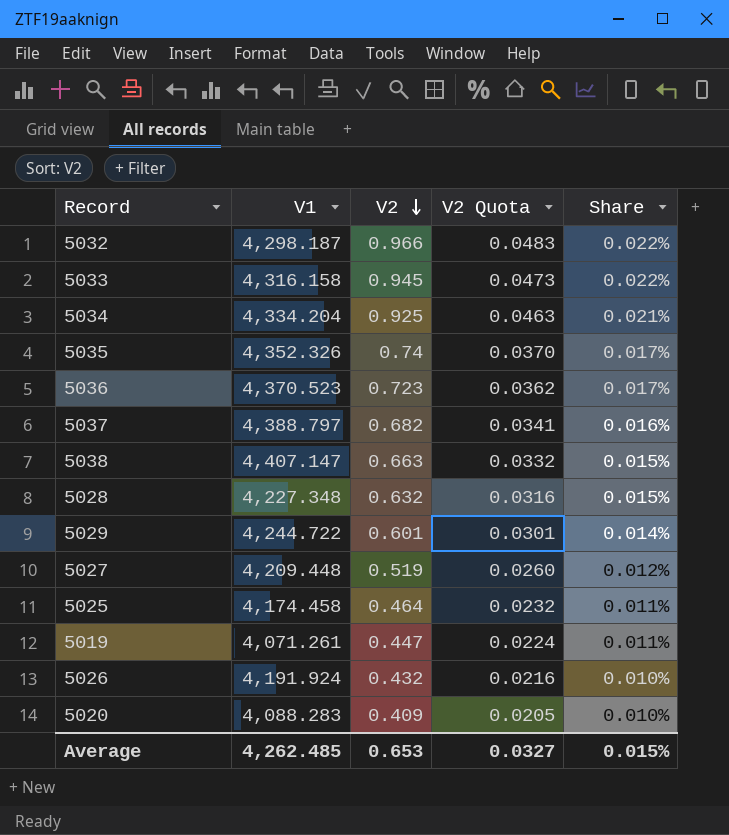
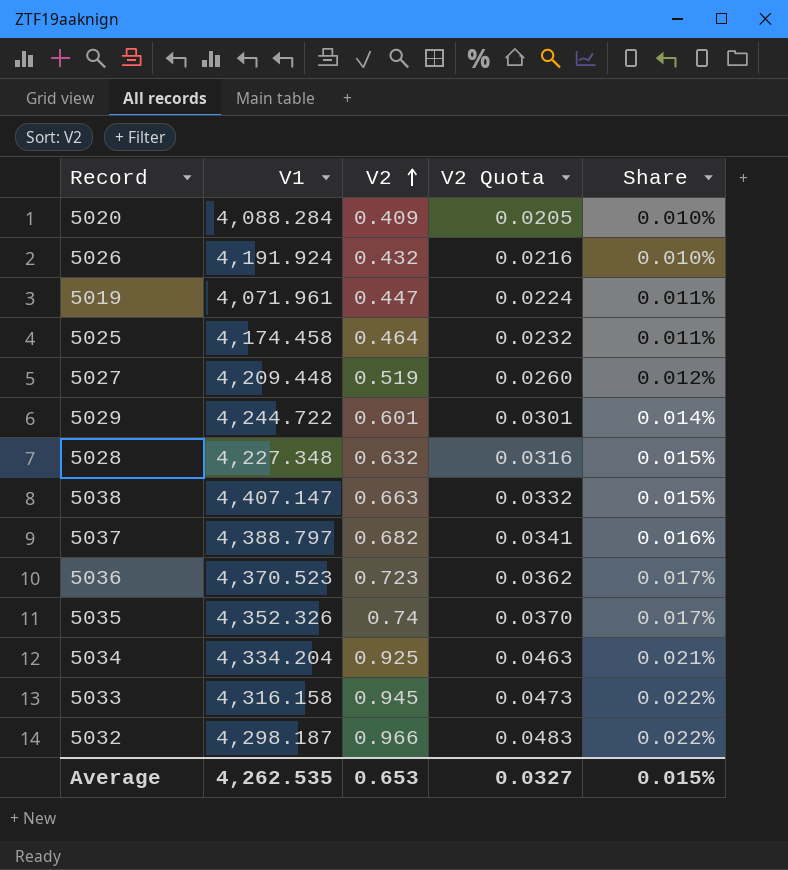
row order: V2 descending -> V2 ascending
5020 | V1: 4,088.283 -> 4,088.284
5019 | V1: 4,071.261 -> 4,071.961
Average | V1: 4,262.485 -> 4,262.535

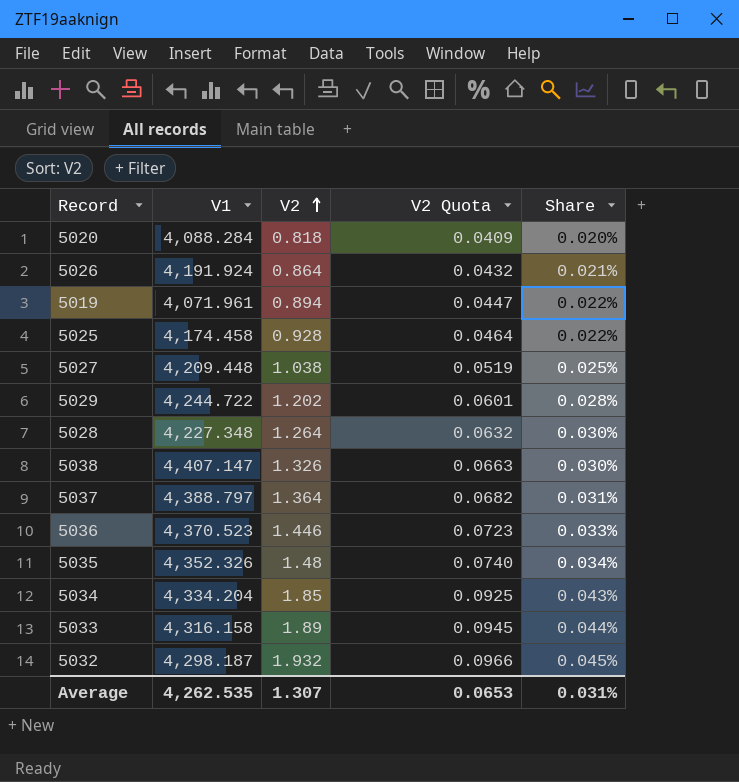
5020 | V2: 0.409 -> 0.818
5020 | V2 Quota: 0.0205 -> 0.0409
5020 | Share: 0.010% -> 0.020%
5026 | V2: 0.432 -> 0.864
5026 | V2 Quota: 0.0216 -> 0.0432
5026 | Share: 0.010% -> 0.021%
5019 | V2: 0.447 -> 0.894
5019 | V2 Quota: 0.0224 -> 0.0447
5019 | Share: 0.011% -> 0.022%
5025 | V2: 0.464 -> 0.928
5025 | V2 Quota: 0.0232 -> 0.0464
5025 | Share: 0.011% -> 0.022%
5027 | V2: 0.519 -> 1.038
5027 | V2 Quota: 0.0260 -> 0.0519
5027 | Share: 0.012% -> 0.025%
5029 | V2: 0.601 -> 1.202
5029 | V2 Quota: 0.0301 -> 0.0601
5029 | Share: 0.014% -> 0.028%
5028 | V2: 0.632 -> 1.264
5028 | V2 Quota: 0.0316 -> 0.0632
5028 | Share: 0.015% -> 0.030%
5038 | V2: 0.663 -> 1.326
5038 | V2 Quota: 0.0332 -> 0.0663
5038 | Share: 0.015% -> 0.030%
5037 | V2: 0.682 -> 1.364
5037 | V2 Quota: 0.0341 -> 0.0682
5037 | Share: 0.016% -> 0.031%
5036 | V2: 0.723 -> 1.446
5036 | V2 Quota: 0.0362 -> 0.0723
5036 | Share: 0.017% -> 0.033%
5035 | V2: 0.74 -> 1.48
5035 | V2 Quota: 0.0370 -> 0.0740
5035 | Share: 0.017% -> 0.034%
5034 | V2: 0.925 -> 1.85
5034 | V2 Quota: 0.0463 -> 0.0925
5034 | Share: 0.021% -> 0.043%
5033 | V2: 0.945 -> 1.89
5033 | V2 Quota: 0.0473 -> 0.0945
5033 | Share: 0.022% -> 0.044%
5032 | V2: 0.966 -> 1.932
5032 | V2 Quota: 0.0483 -> 0.0966
5032 | Share: 0.022% -> 0.045%
Average | V2: 0.653 -> 1.307
Average | V2 Quota: 0.0327 -> 0.0653
Average | Share: 0.015% -> 0.031%

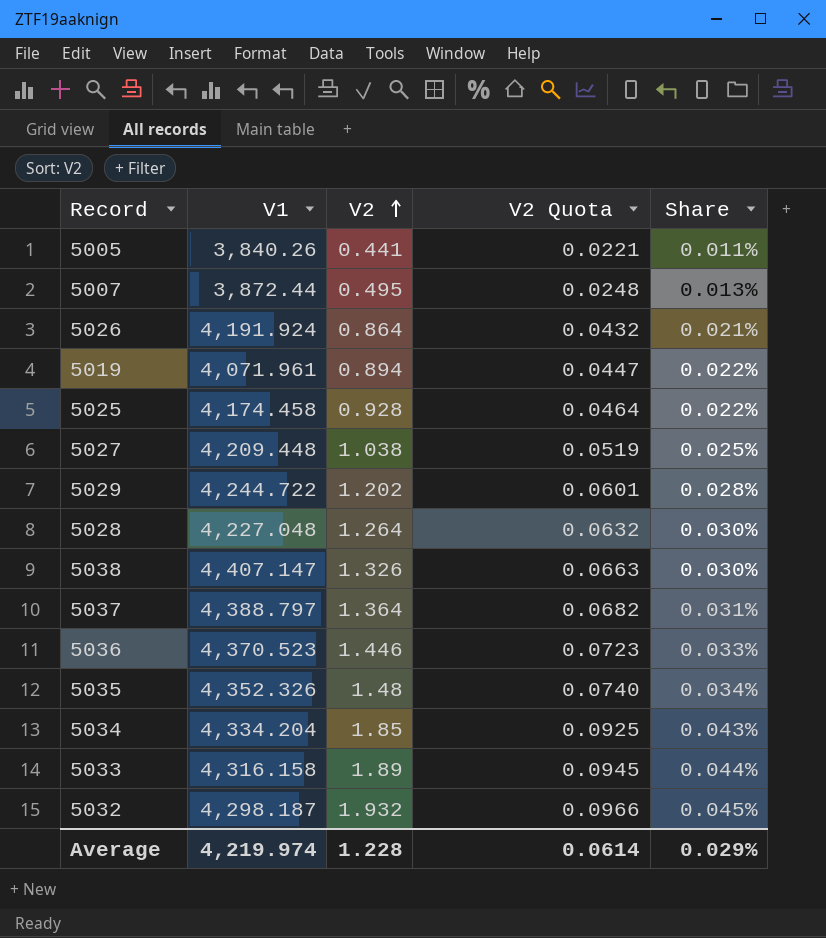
row 5020: 4,088.284 | 0.818 | 0.0409 | 0.020% -> none
row 5005: none -> 3,840.26 | 0.441 | 0.0221 | 0.011%
row 5007: none -> 3,872.44 | 0.495 | 0.0248 | 0.013%
5028 | V1: 4,227.348 -> 4,227.048
Average | V1: 4,262.535 -> 4,219.974
Average | V2: 1.307 -> 1.228
Average | V2 Quota: 0.0653 -> 0.0614
Average | Share: 0.031% -> 0.029%

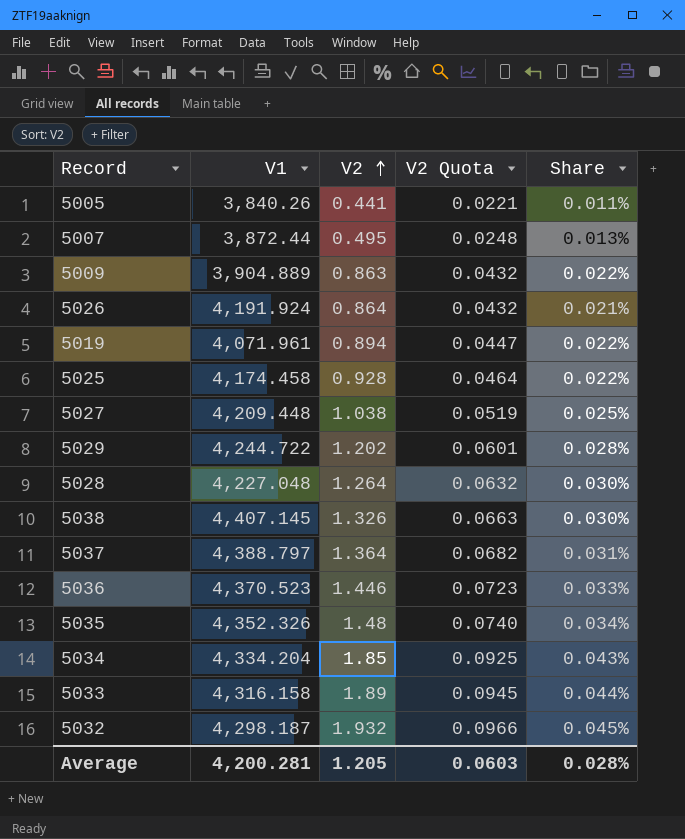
row 5009: none -> 3,904.889 | 0.863 | 0.0432 | 0.022%
5038 | V1: 4,407.147 -> 4,407.145
Average | V1: 4,219.974 -> 4,200.281
Average | V2: 1.228 -> 1.205
Average | V2 Quota: 0.0614 -> 0.0603
Average | Share: 0.029% -> 0.028%

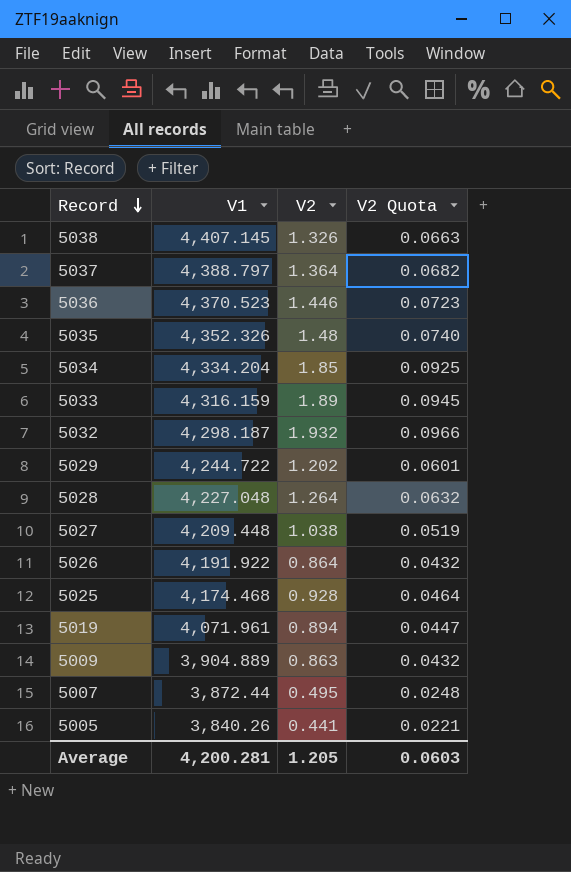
row order: V2 ascending -> Record descending
column Share | formula: [V2] / [V1] -> none
5033 | V1: 4,316.158 -> 4,316.159
5026 | V1: 4,191.924 -> 4,191.922
5025 | V1: 4,174.458 -> 4,174.468

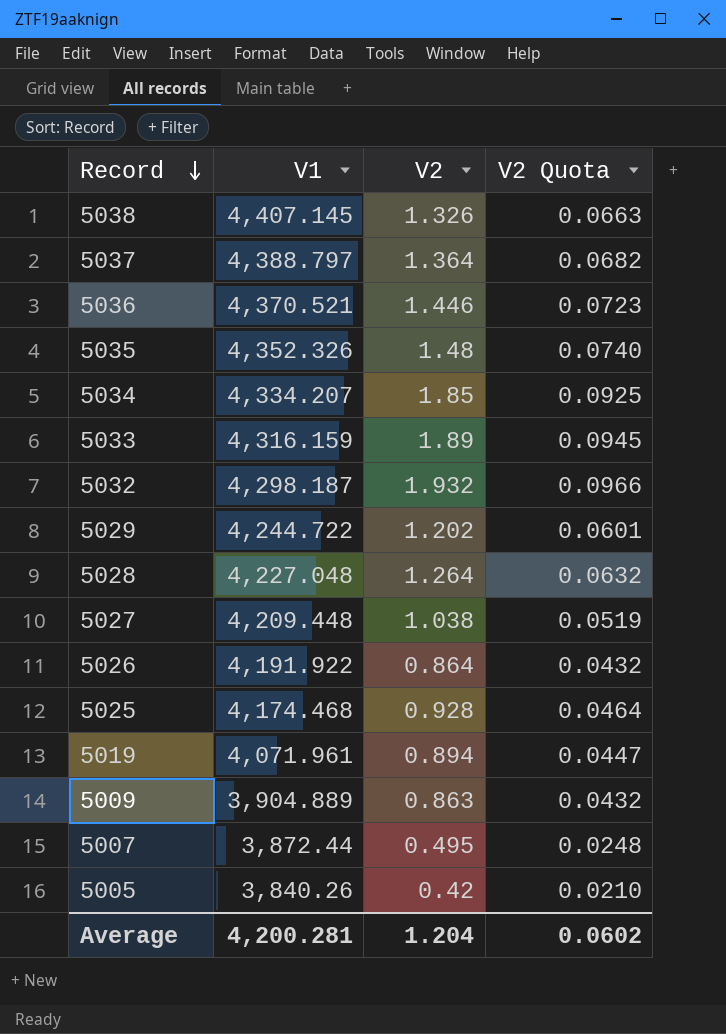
5036 | V1: 4,370.523 -> 4,370.521
5034 | V1: 4,334.204 -> 4,334.207
5005 | V2: 0.441 -> 0.42
5005 | V2 Quota: 0.0221 -> 0.0210
Average | V2: 1.205 -> 1.204
Average | V2 Quota: 0.0603 -> 0.0602

